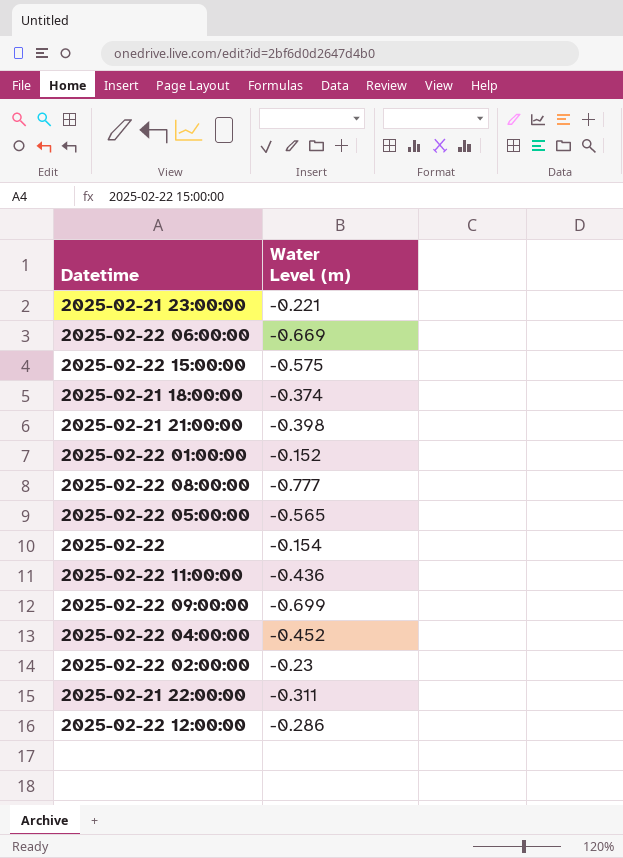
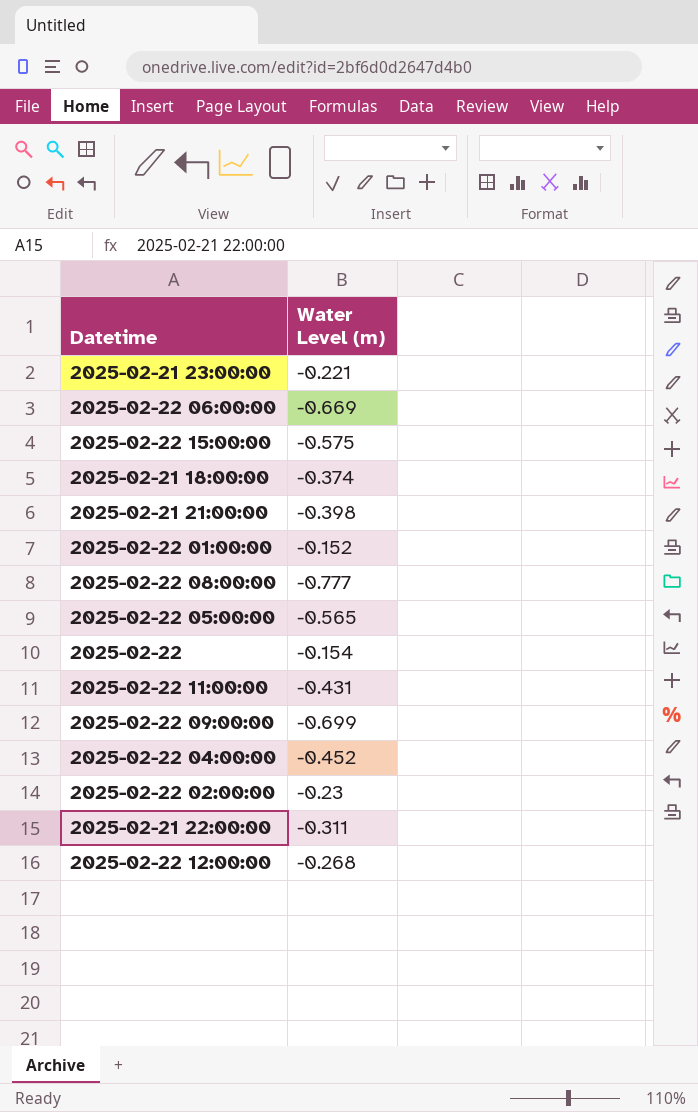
2025-02-22 11:00:00 | Water Level (m): -0.436 -> -0.431
2025-02-22 12:00:00 | Water Level (m): -0.286 -> -0.268

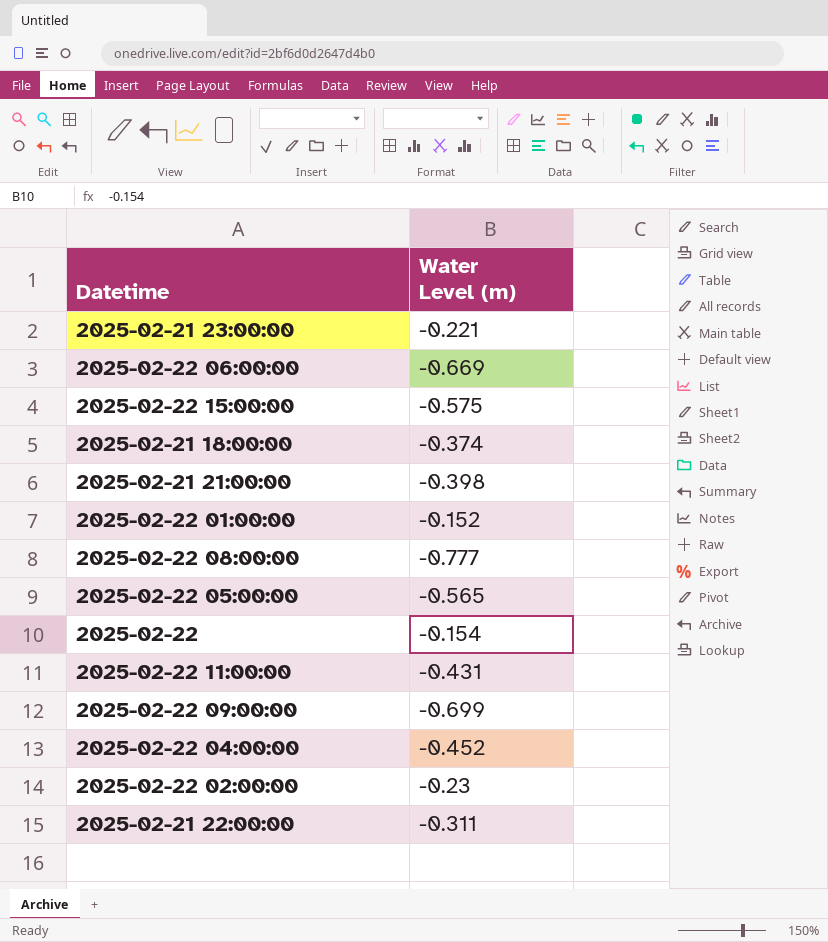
row 2025-02-22 12:00:00: -0.268 -> none

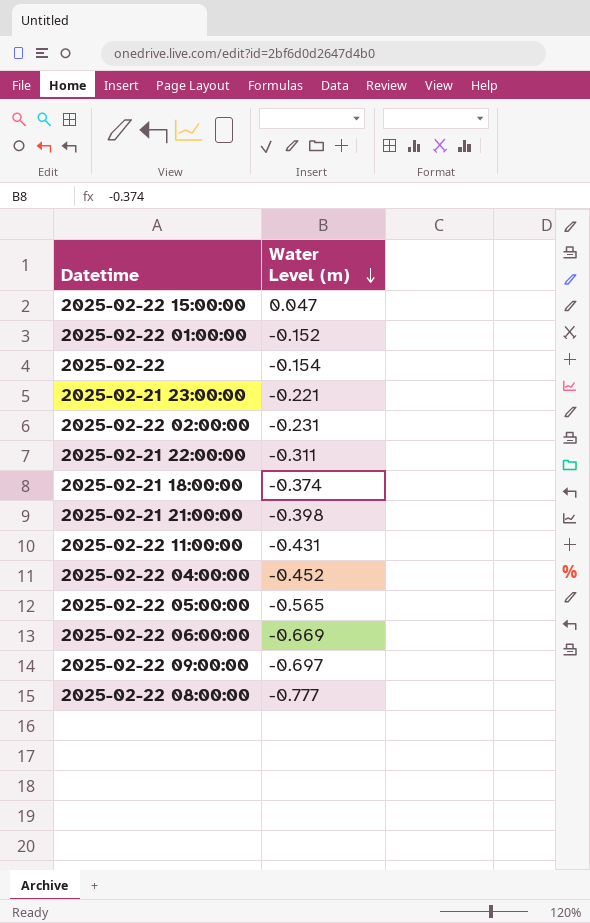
row order: none -> Water Level (m) descending
2025-02-22 15:00:00 | Water Level (m): -0.575 -> 0.047
2025-02-22 02:00:00 | Water Level (m): -0.23 -> -0.231
2025-02-22 09:00:00 | Water Level (m): -0.699 -> -0.697

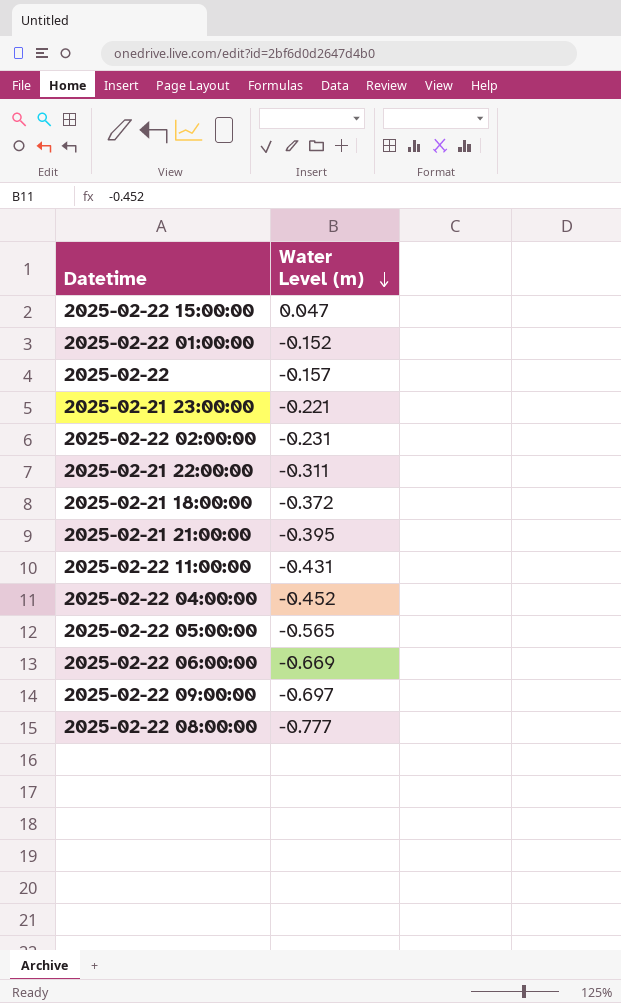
2025-02-22 | Water Level (m): -0.154 -> -0.157
2025-02-21 18:00:00 | Water Level (m): -0.374 -> -0.372
2025-02-21 21:00:00 | Water Level (m): -0.398 -> -0.395

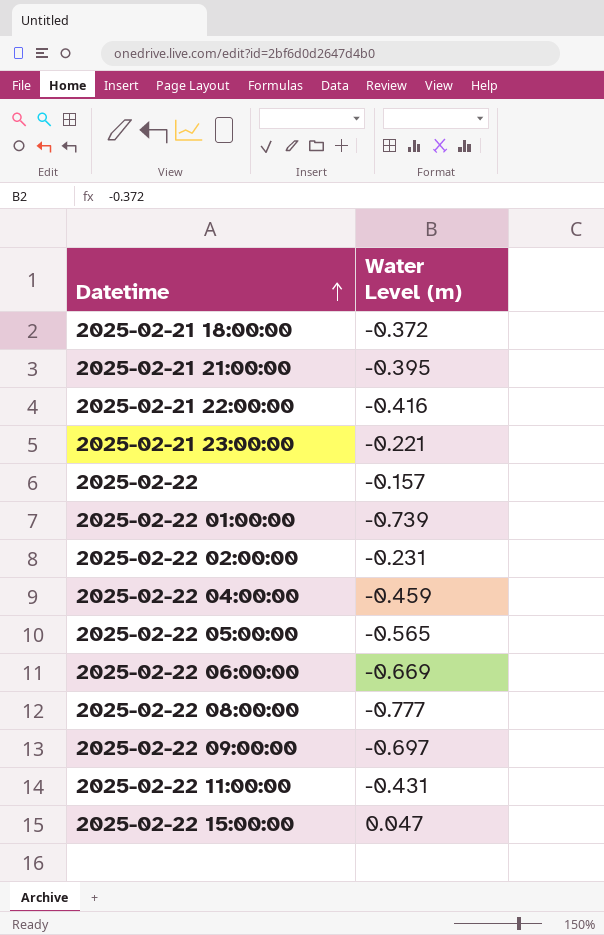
row order: Water Level (m) descending -> Datetime ascending
2025-02-21 22:00:00 | Water Level (m): -0.311 -> -0.416
2025-02-22 01:00:00 | Water Level (m): -0.152 -> -0.739
2025-02-22 04:00:00 | Water Level (m): -0.452 -> -0.459

